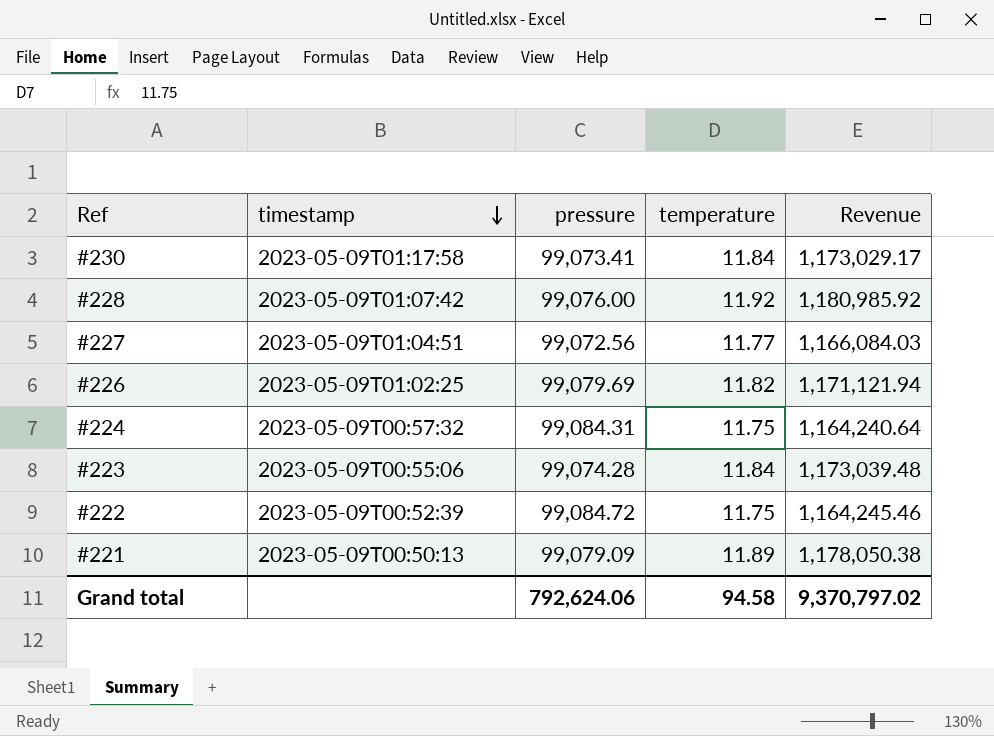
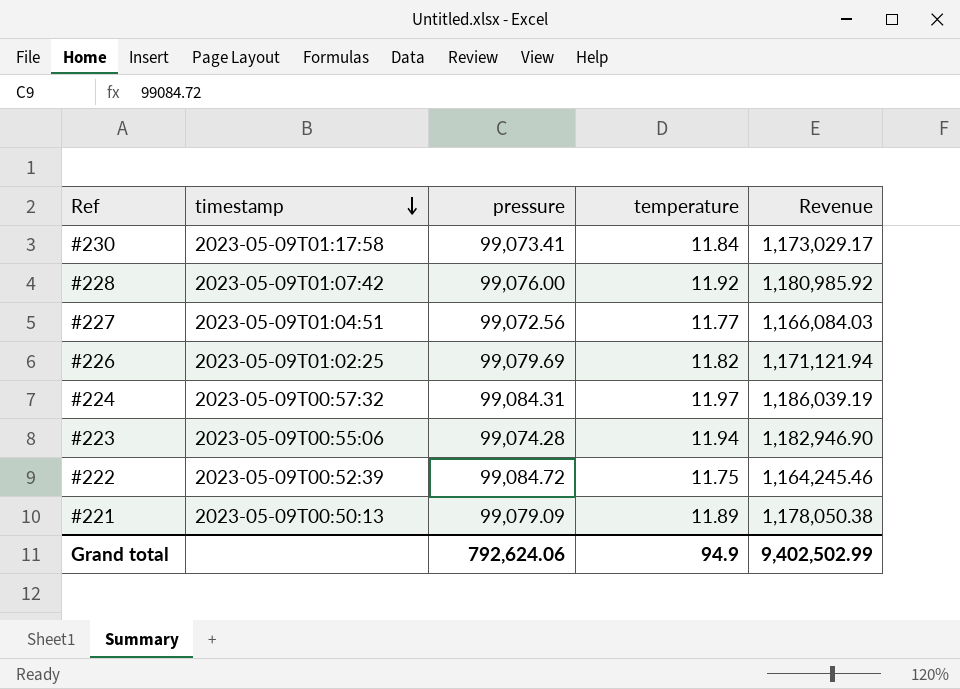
#224 | temperature: 11.75 -> 11.97
#224 | Revenue: 1,164,240.64 -> 1,186,039.19
#223 | temperature: 11.84 -> 11.94
#223 | Revenue: 1,173,039.48 -> 1,182,946.90
Grand total | temperature: 94.58 -> 94.9
Grand total | Revenue: 9,370,797.02 -> 9,402,502.99

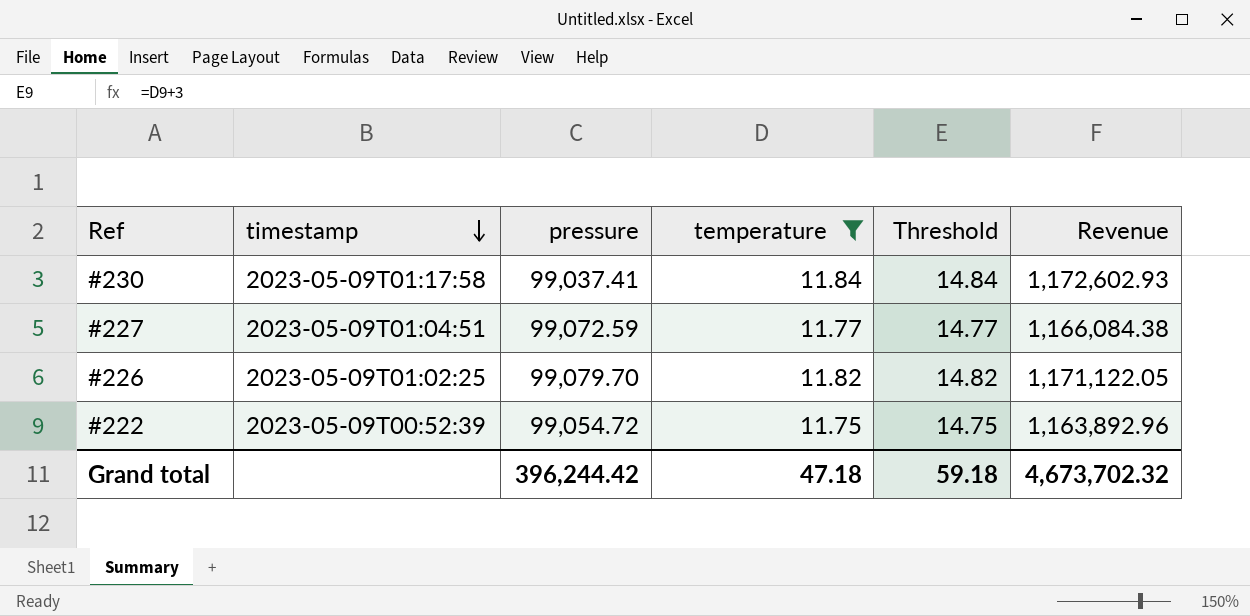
filter: none -> temperature <= 11.84
column Threshold | formula: none -> [temperature] + 3
#230 | pressure: 99,073.41 -> 99,037.41
#230 | Revenue: 1,173,029.17 -> 1,172,602.93
#227 | pressure: 99,072.56 -> 99,072.59
#227 | Revenue: 1,166,084.03 -> 1,166,084.38
#226 | pressure: 99,079.69 -> 99,079.70
#226 | Revenue: 1,171,121.94 -> 1,171,122.05
#222 | pressure: 99,084.72 -> 99,054.72
#222 | Revenue: 1,164,245.46 -> 1,163,892.96
Grand total | pressure: 792,624.06 -> 396,244.42
Grand total | temperature: 94.9 -> 47.18
Grand total | Revenue: 9,402,502.99 -> 4,673,702.32

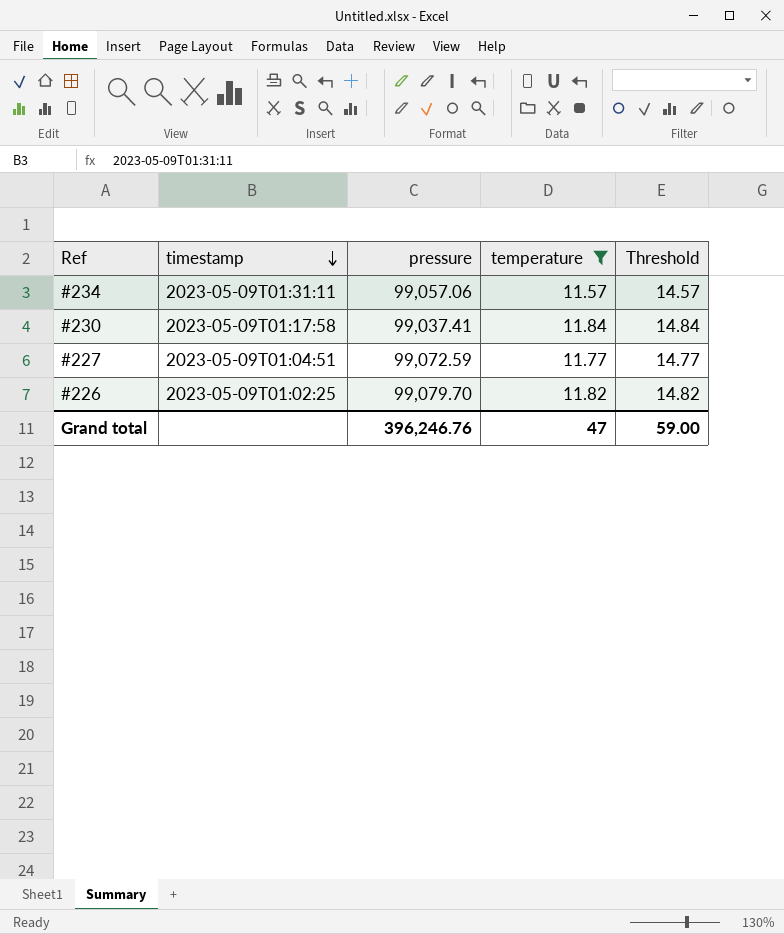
column Revenue | formula: [pressure] * [temperature] -> none
row #222: 2023-05-09T00:52:39 | 99,054.72 | 11.75 | 14.75 | 1,163,892.96 -> none
row #234: none -> 2023-05-09T01:31:11 | 99,057.06 | 11.57 | 14.57
Grand total | pressure: 396,244.42 -> 396,246.76
Grand total | temperature: 47.18 -> 47
Grand total | Threshold: 59.18 -> 59.00

